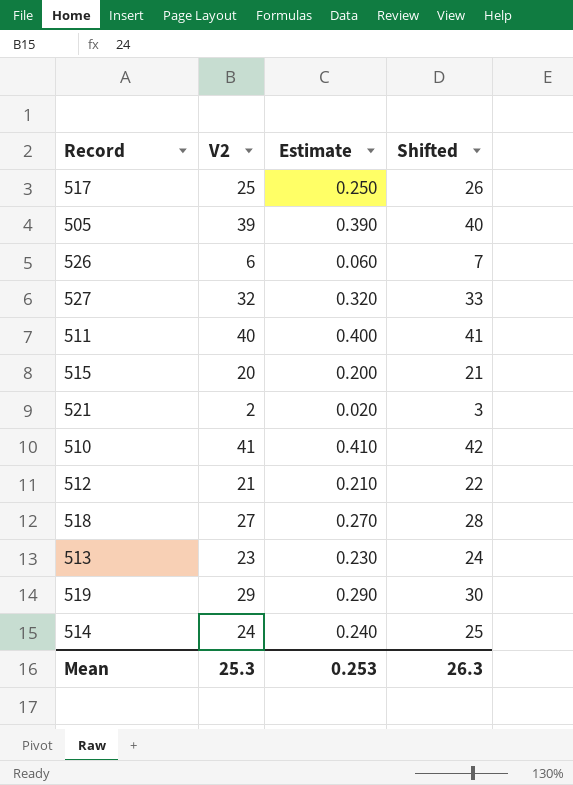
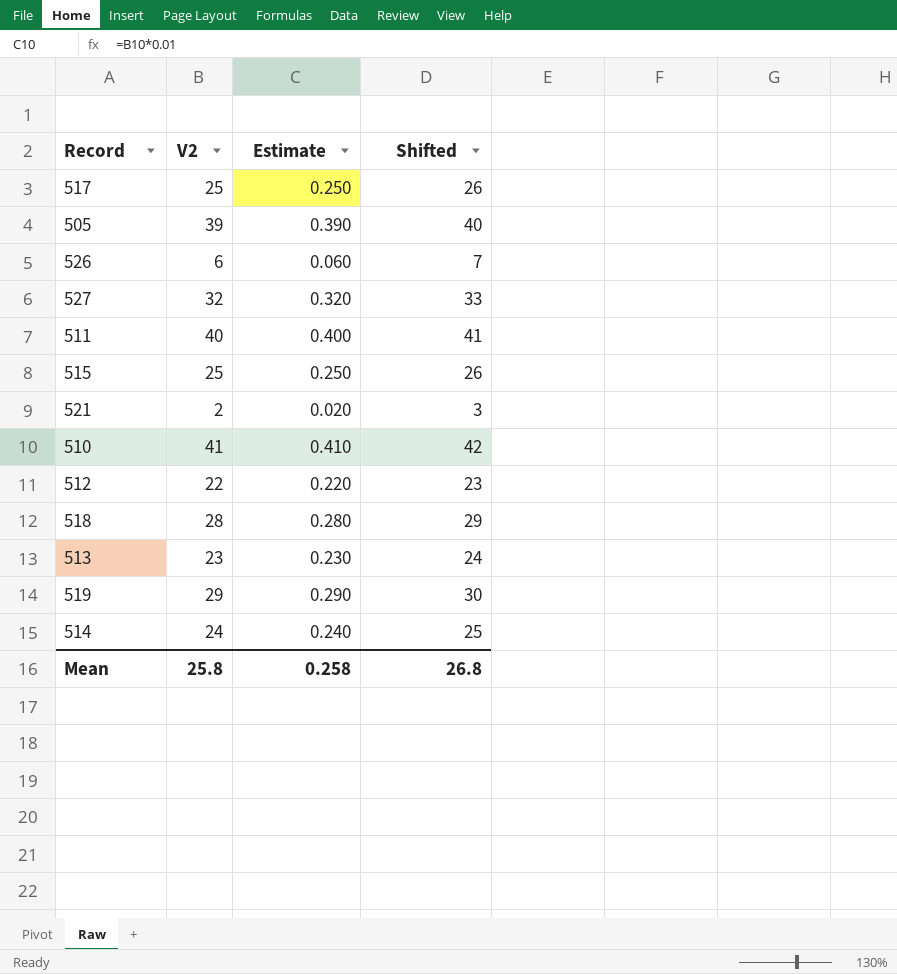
515 | V2: 20 -> 25
515 | Estimate: 0.200 -> 0.250
515 | Shifted: 21 -> 26
512 | V2: 21 -> 22
512 | Estimate: 0.210 -> 0.220
512 | Shifted: 22 -> 23
518 | V2: 27 -> 28
518 | Estimate: 0.270 -> 0.280
518 | Shifted: 28 -> 29
Mean | V2: 25.3 -> 25.8
Mean | Estimate: 0.253 -> 0.258
Mean | Shifted: 26.3 -> 26.8

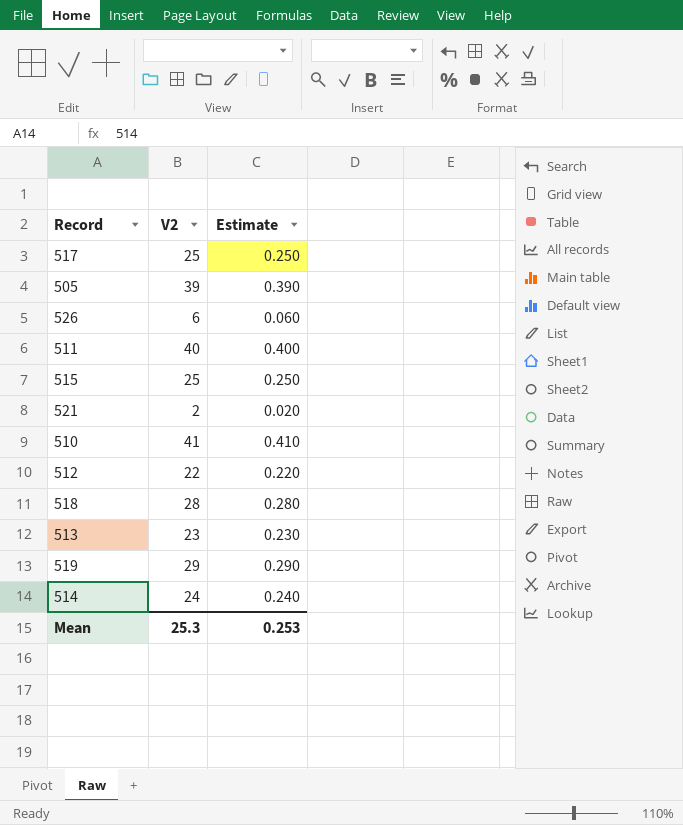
column Shifted | formula: [V2] + 1 -> none
row 527: 32 | 0.320 | 33 -> none
Mean | V2: 25.8 -> 25.3
Mean | Estimate: 0.258 -> 0.253

